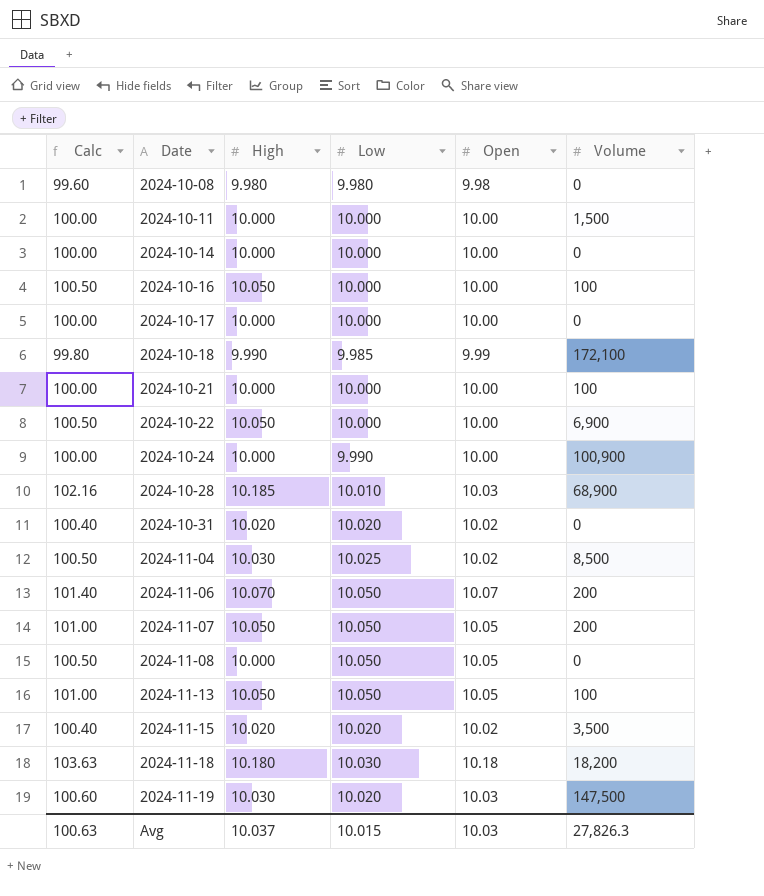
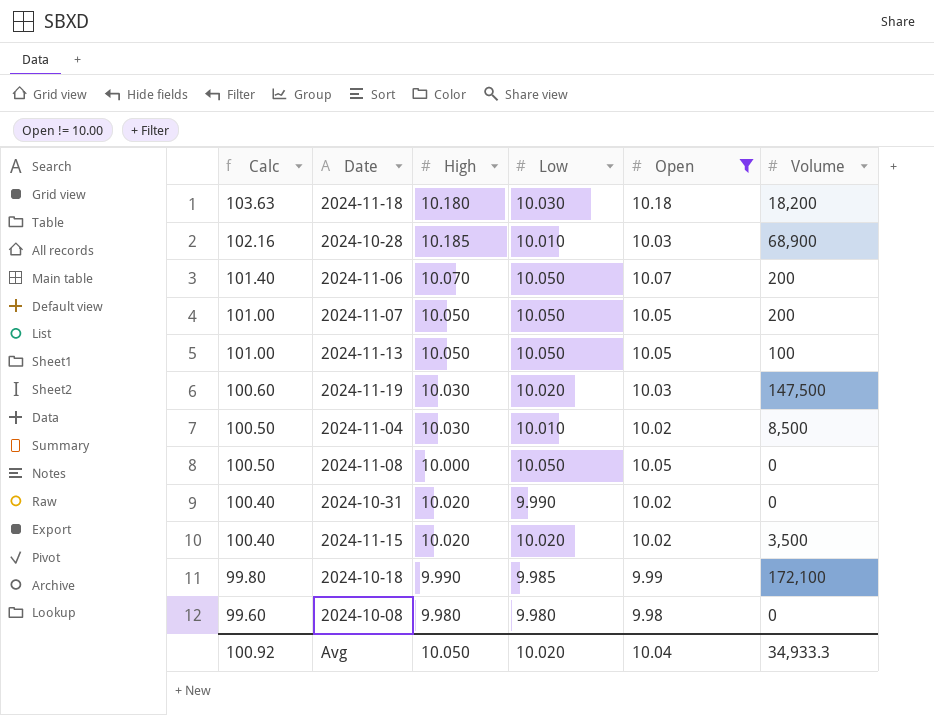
filter: none -> Open != 10.00
row order: Date ascending -> Calc descending
2024-11-04 | Low: 10.025 -> 10.010
2024-10-31 | Low: 10.020 -> 9.990
Avg | Calc: 100.63 -> 100.92
Avg | High: 10.037 -> 10.050
Avg | Low: 10.015 -> 10.020
Avg | Open: 10.03 -> 10.04
Avg | Volume: 27,826.3 -> 34,933.3

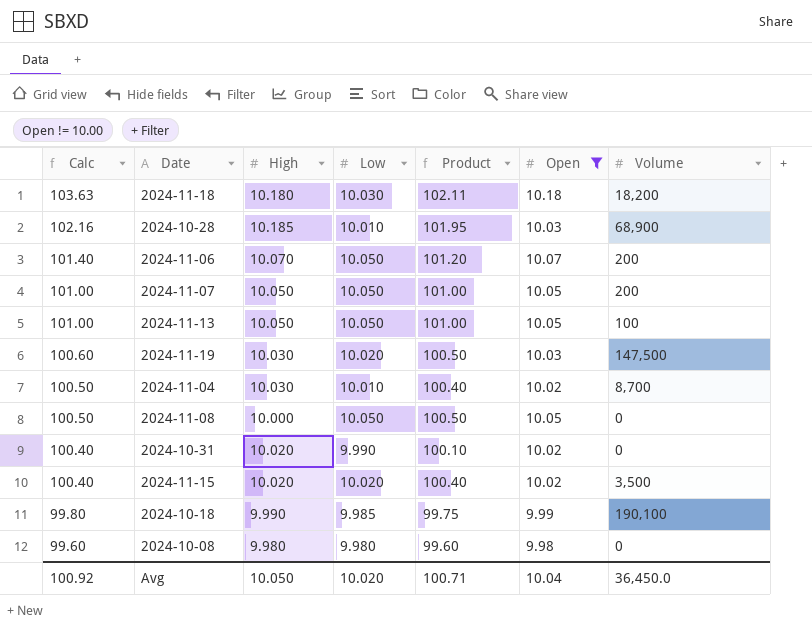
column Product | formula: none -> [High] * [Low]
2024-11-04 | Volume: 8,500 -> 8,700
2024-10-18 | Volume: 172,100 -> 190,100
Avg | Volume: 34,933.3 -> 36,450.0

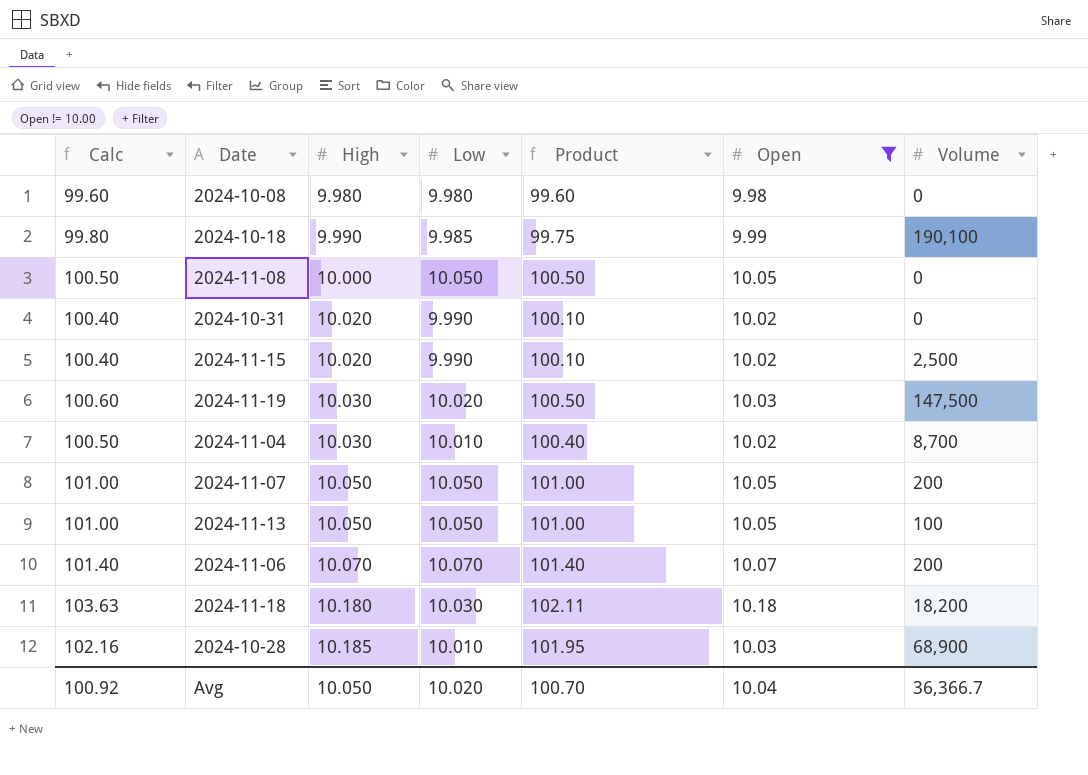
row order: Calc descending -> High ascending
2024-11-15 | Low: 10.020 -> 9.990
2024-11-15 | Product: 100.40 -> 100.10
2024-11-15 | Volume: 3,500 -> 2,500
2024-11-06 | Low: 10.050 -> 10.070
2024-11-06 | Product: 101.20 -> 101.40
Avg | Product: 100.71 -> 100.70
Avg | Volume: 36,450.0 -> 36,366.7

